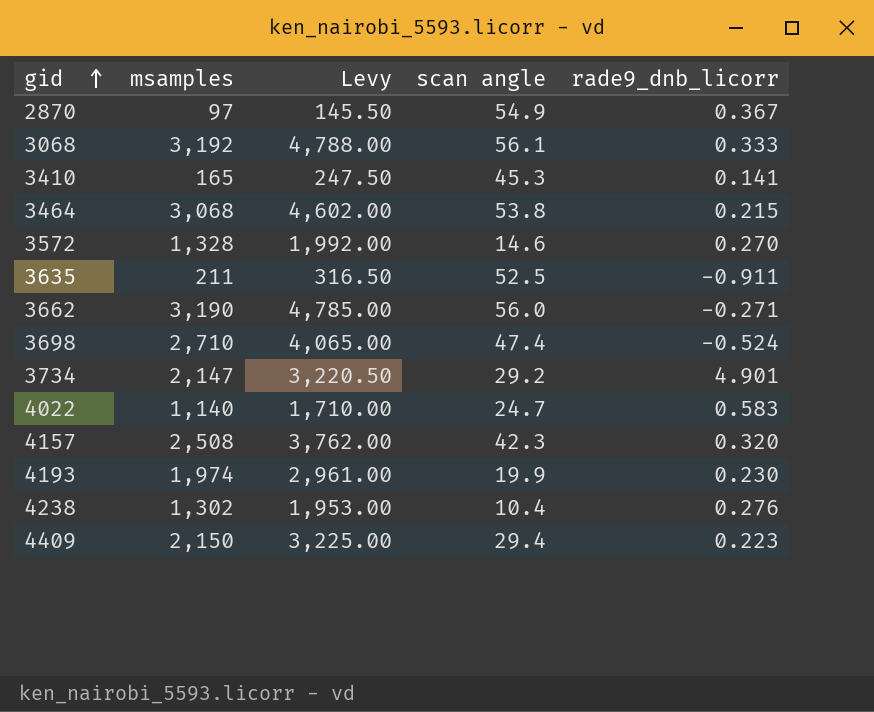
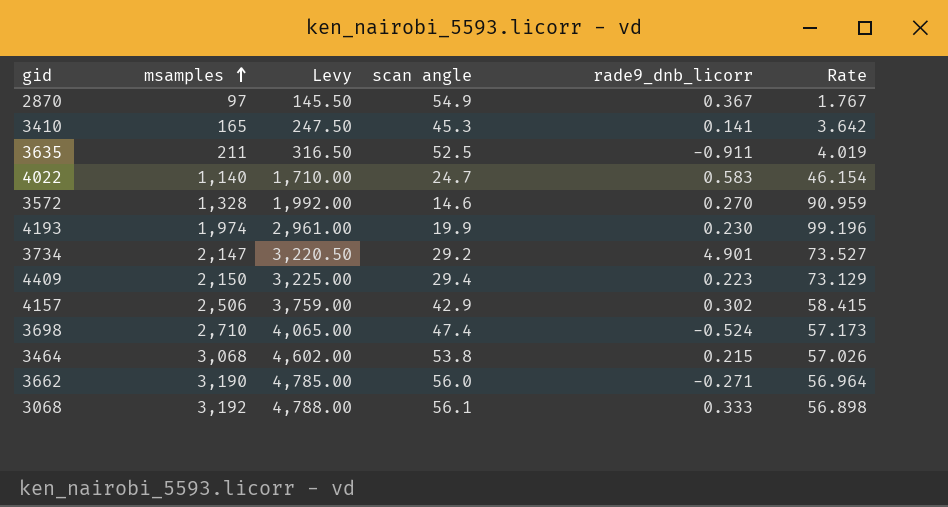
row order: gid ascending -> msamples ascending
column Rate | formula: none -> [msamples] / [scan angle]
row 4238: 1,302 | 1,953.00 | 10.4 | 0.276 -> none
4157 | msamples: 2,508 -> 2,506
4157 | Levy: 3,762.00 -> 3,759.00
4157 | scan angle: 42.3 -> 42.9
4157 | rade9_dnb_licorr: 0.320 -> 0.302

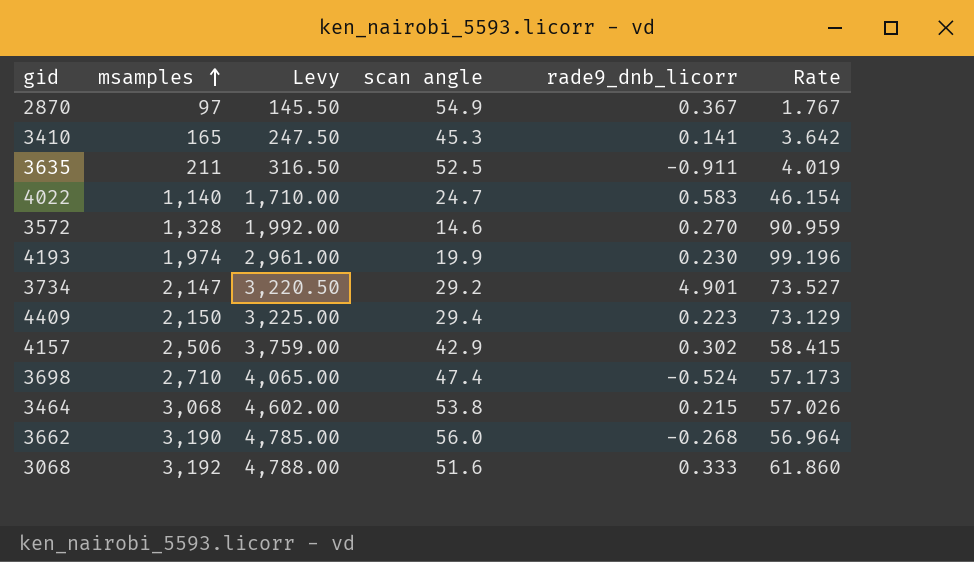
3662 | rade9_dnb_licorr: -0.271 -> -0.268
3068 | scan angle: 56.1 -> 51.6
3068 | Rate: 56.898 -> 61.860

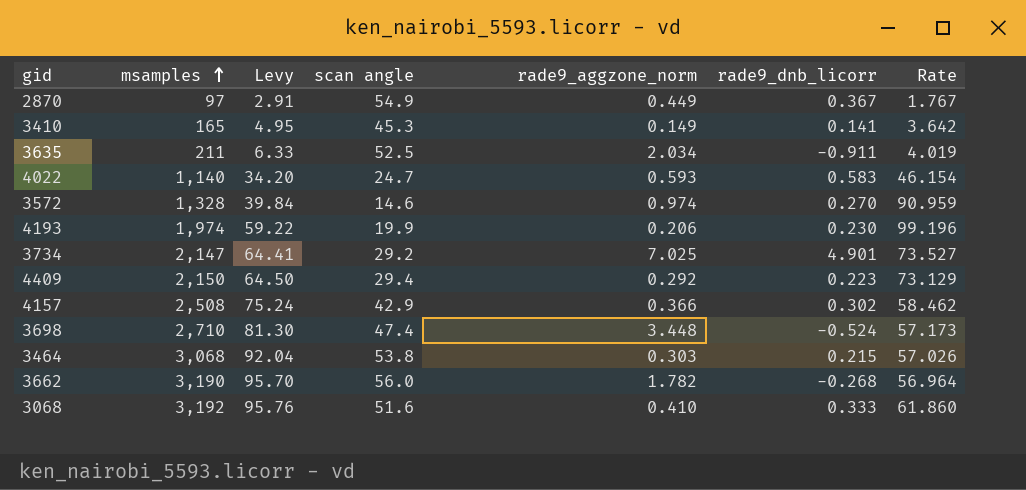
column Levy | formula: [msamples] * 1.5 -> [msamples] * 0.03
column rade9_aggzone_norm | position: none -> 5
4157 | msamples: 2,506 -> 2,508
4157 | Rate: 58.415 -> 58.462

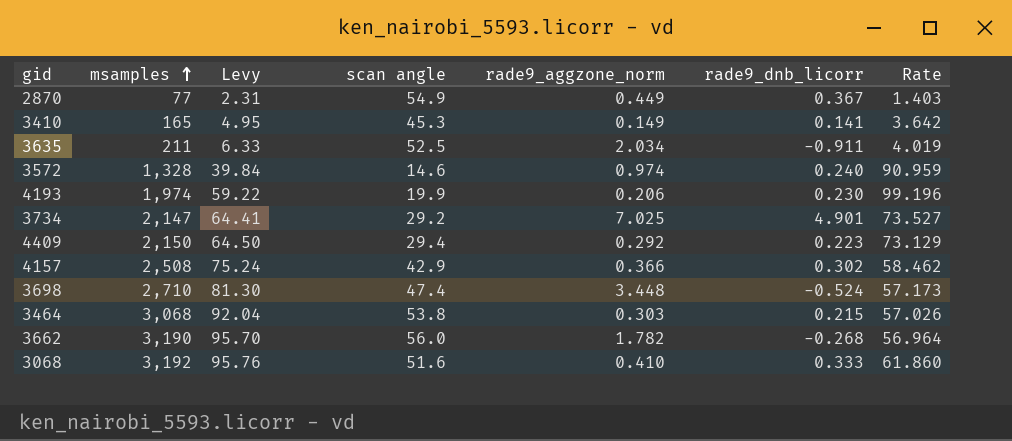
row 4022: 1,140 | 34.20 | 24.7 | 0.593 | 0.583 | 46.154 -> none
2870 | msamples: 97 -> 77
2870 | Levy: 2.91 -> 2.31
2870 | Rate: 1.767 -> 1.403
3572 | rade9_dnb_licorr: 0.270 -> 0.240

